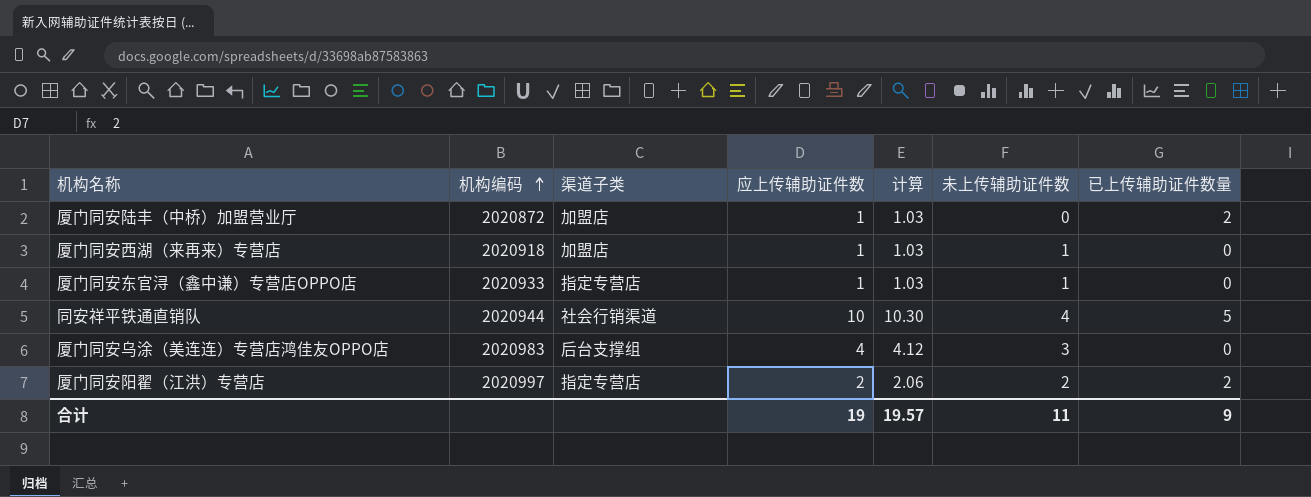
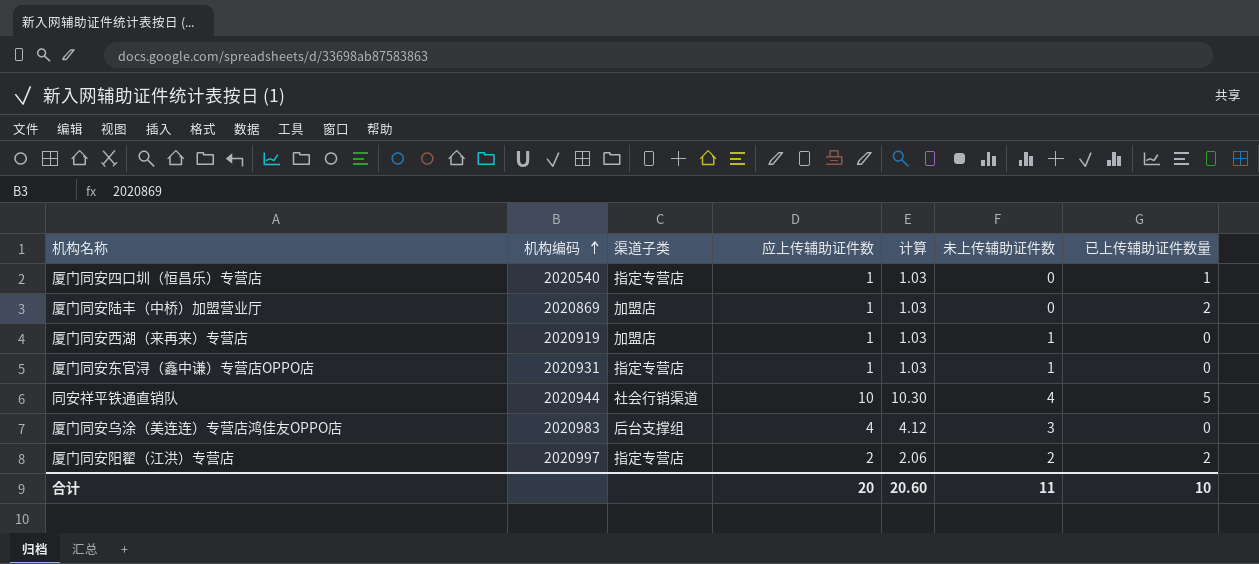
row 厦门同安四口圳（恒昌乐）专营店: none -> 2020540 | 指定专营店 | 1 | 1.03 | 0 | 1
厦门同安陆丰（中桥）加盟营业厅 | 机构编码: 2020872 -> 2020869
厦门同安西湖（来再来）专营店 | 机构编码: 2020918 -> 2020919
厦门同安东官浔（鑫中谦）专营店OPPO店 | 机构编码: 2020933 -> 2020931
合计 | 应上传辅助证件数: 19 -> 20
合计 | 计算: 19.57 -> 20.60
合计 | 已上传辅助证件数量: 9 -> 10

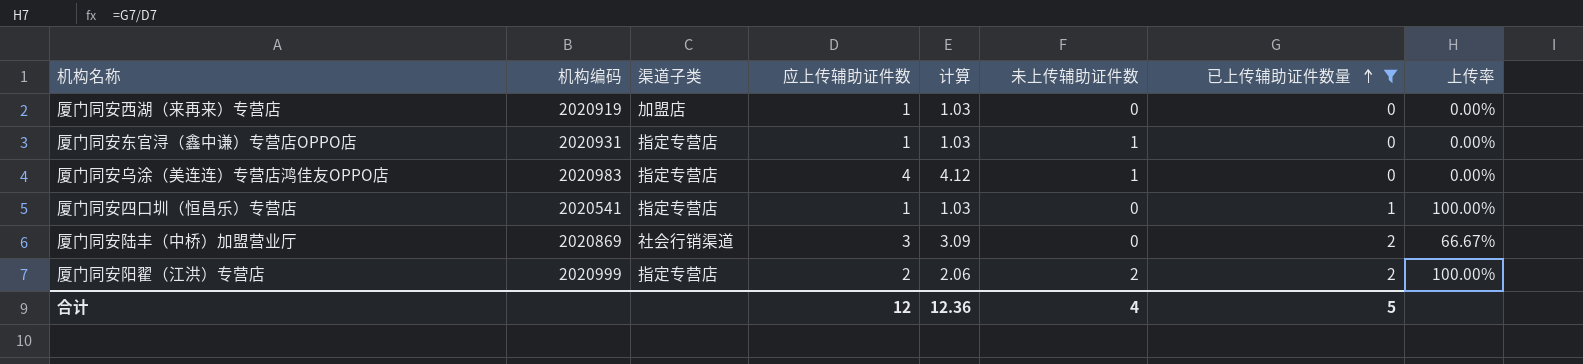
filter: none -> 已上传辅助证件数量 != 5
row order: 机构编码 ascending -> 已上传辅助证件数量 ascending
column 上传率 | formula: none -> [已上传辅助证件数量] / [应上传辅助证件数]
厦门同安西湖（来再来）专营店 | 未上传辅助证件数: 1 -> 0
厦门同安乌涂（美连连）专营店鸿佳友OPPO店 | 渠道子类: 后台支撑组 -> 指定专营店
厦门同安乌涂（美连连）专营店鸿佳友OPPO店 | 未上传辅助证件数: 3 -> 1
厦门同安四口圳（恒昌乐）专营店 | 机构编码: 2020540 -> 2020541
厦门同安陆丰（中桥）加盟营业厅 | 渠道子类: 加盟店 -> 社会行销渠道
厦门同安陆丰（中桥）加盟营业厅 | 应上传辅助证件数: 1 -> 3
厦门同安陆丰（中桥）加盟营业厅 | 计算: 1.03 -> 3.09
厦门同安阳翟（江洪）专营店 | 机构编码: 2020997 -> 2020999
合计 | 应上传辅助证件数: 20 -> 12
合计 | 计算: 20.60 -> 12.36
合计 | 未上传辅助证件数: 11 -> 4
合计 | 已上传辅助证件数量: 10 -> 5

